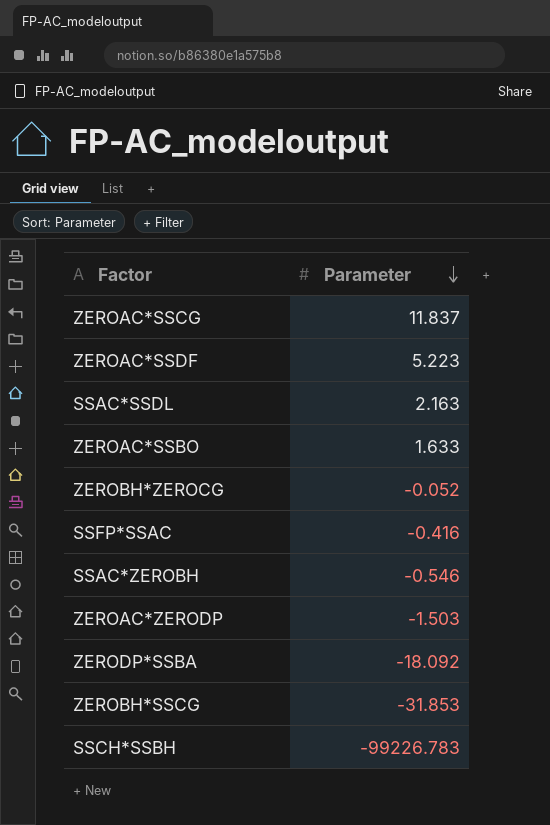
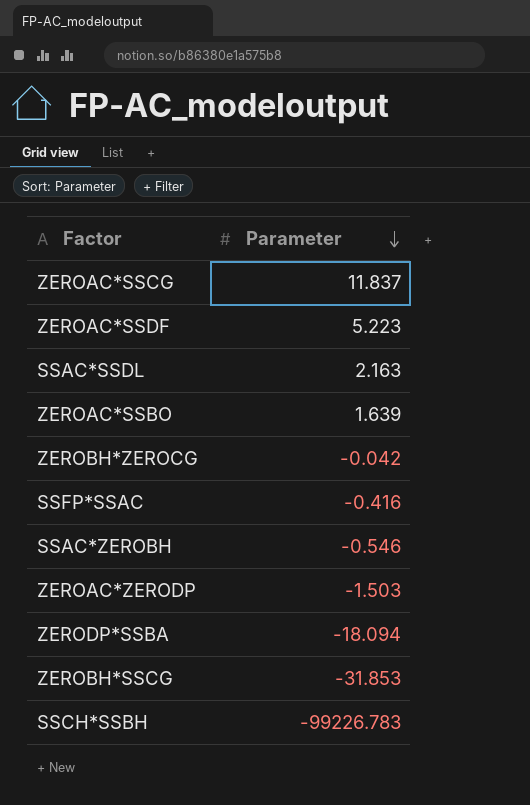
ZEROAC*SSBO | Parameter: 1.633 -> 1.639
ZEROBH*ZEROCG | Parameter: -0.052 -> -0.042
ZERODP*SSBA | Parameter: -18.092 -> -18.094

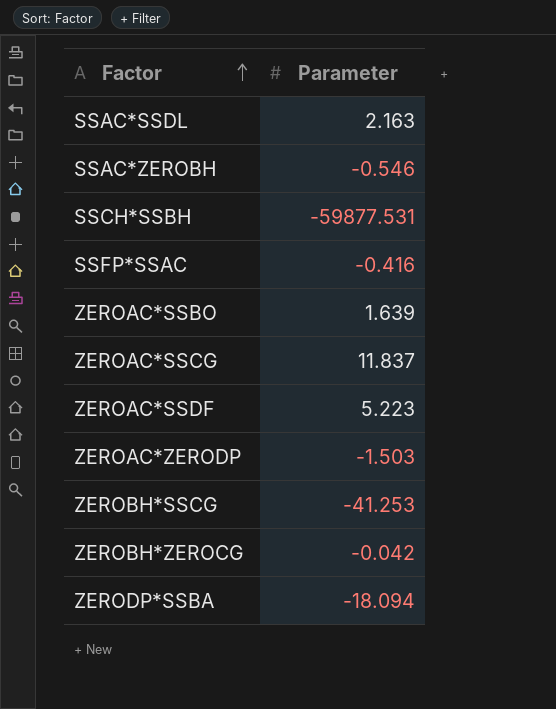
row order: Parameter descending -> Factor ascending
SSCH*SSBH | Parameter: -99226.783 -> -59877.531
ZEROBH*SSCG | Parameter: -31.853 -> -41.253

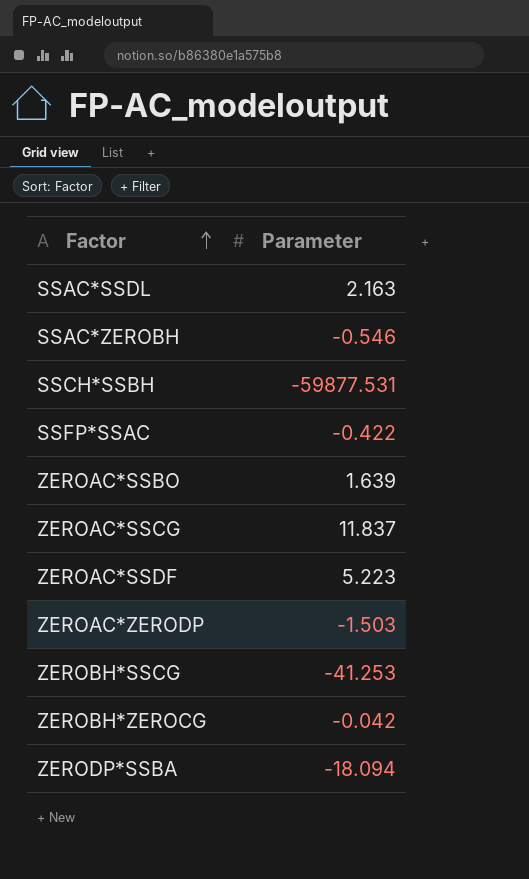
SSFP*SSAC | Parameter: -0.416 -> -0.422

